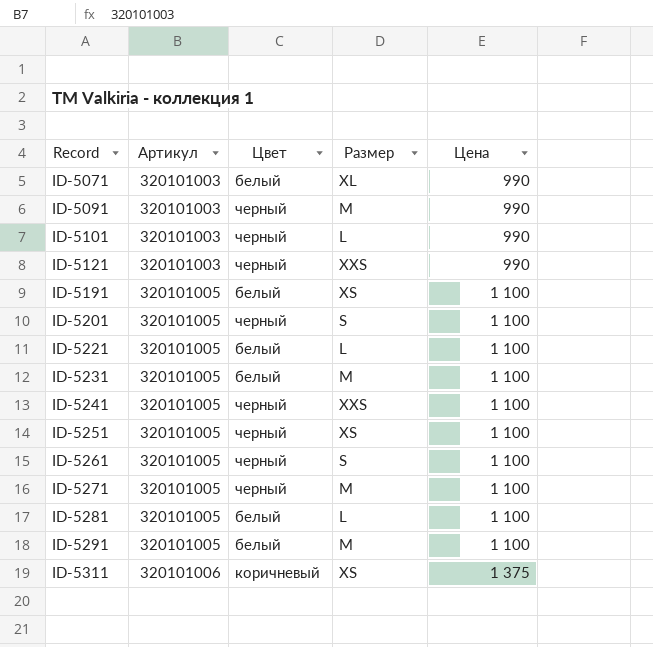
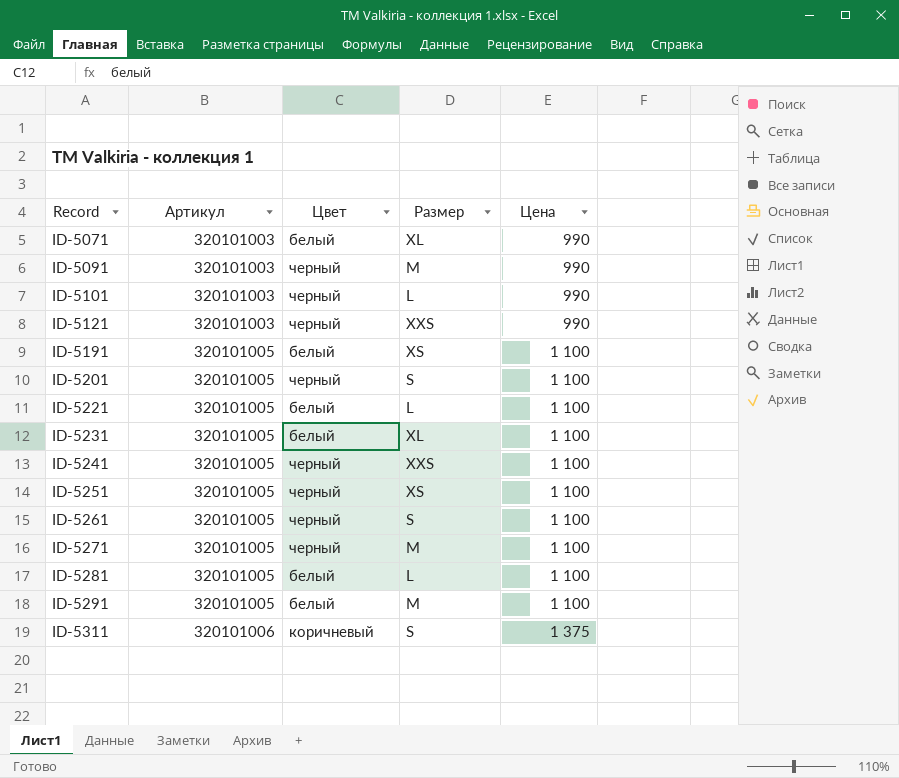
ID-5231 | Размер: M -> XL
ID-5311 | Размер: XS -> S

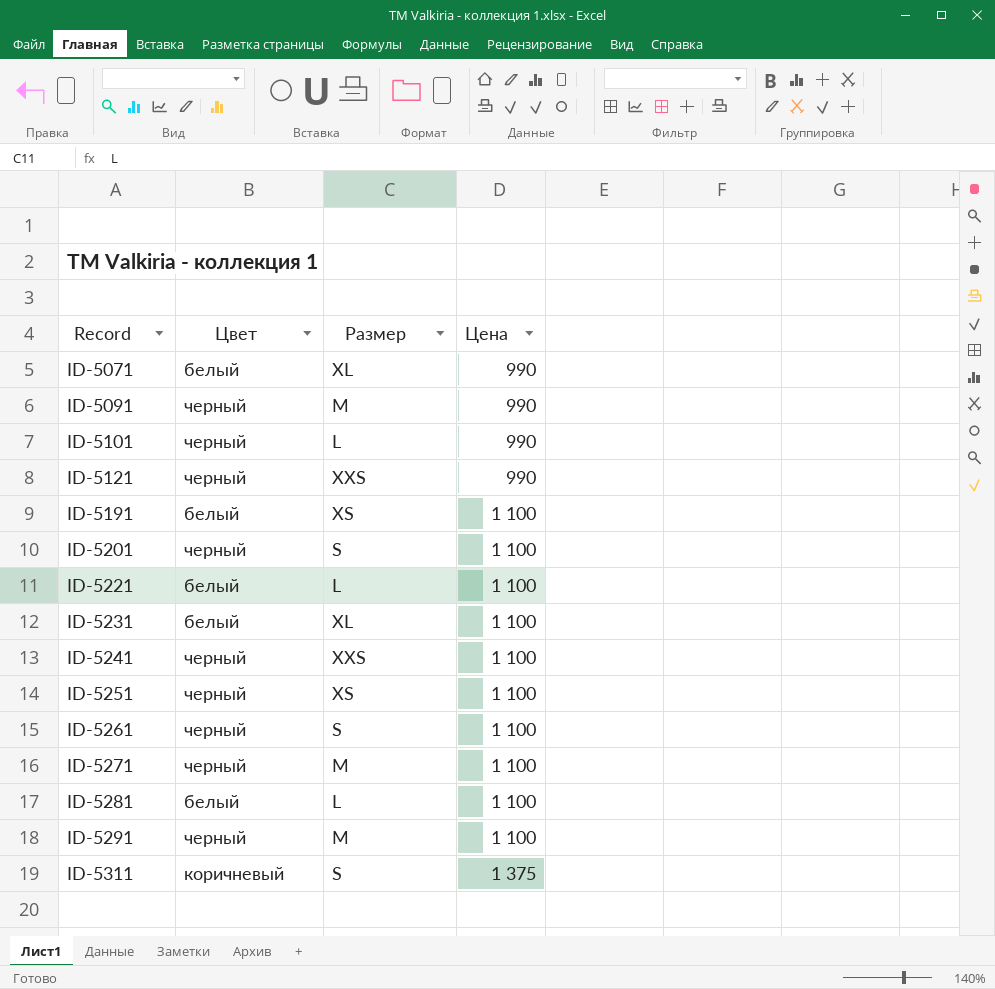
column Артикул | position: 2 -> none
ID-5291 | Цвет: белый -> черный

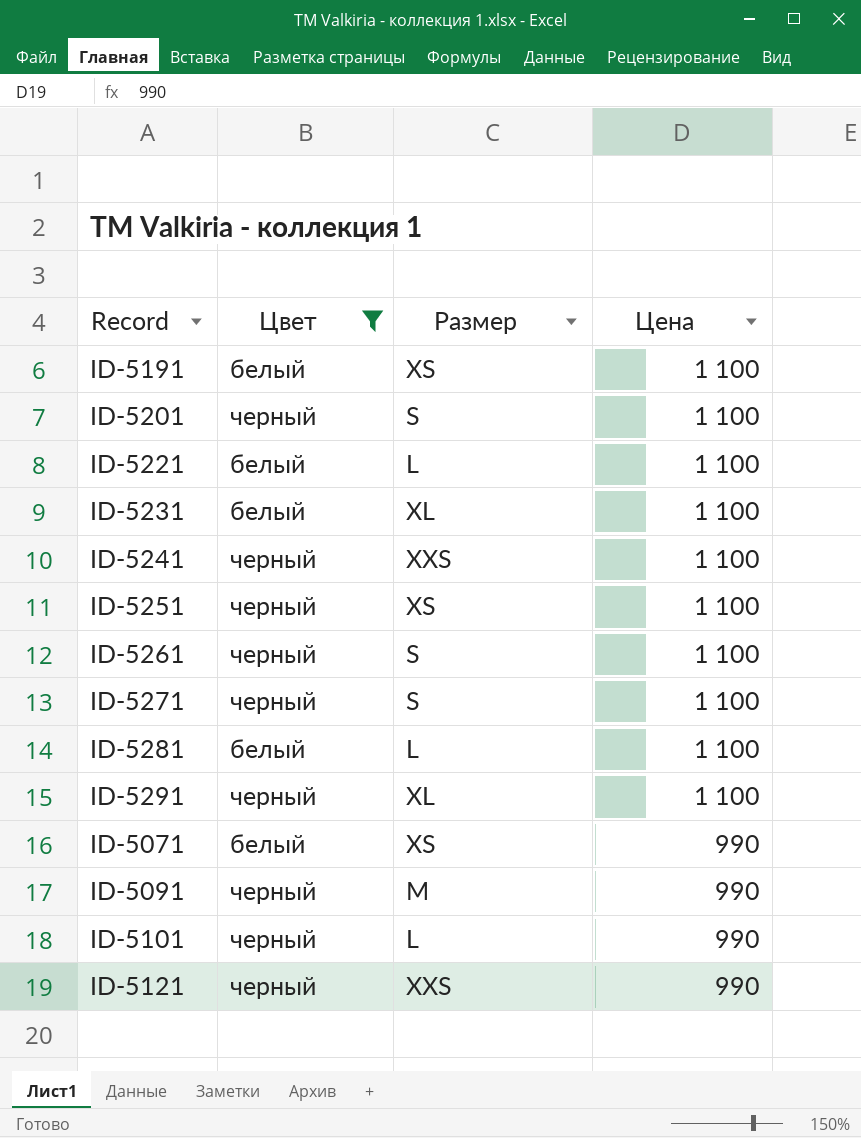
filter: none -> Цвет != коричневый
row order: Record ascending -> Цена descending
ID-5271 | Размер: M -> S
ID-5291 | Размер: M -> XL
ID-5071 | Размер: XL -> XS

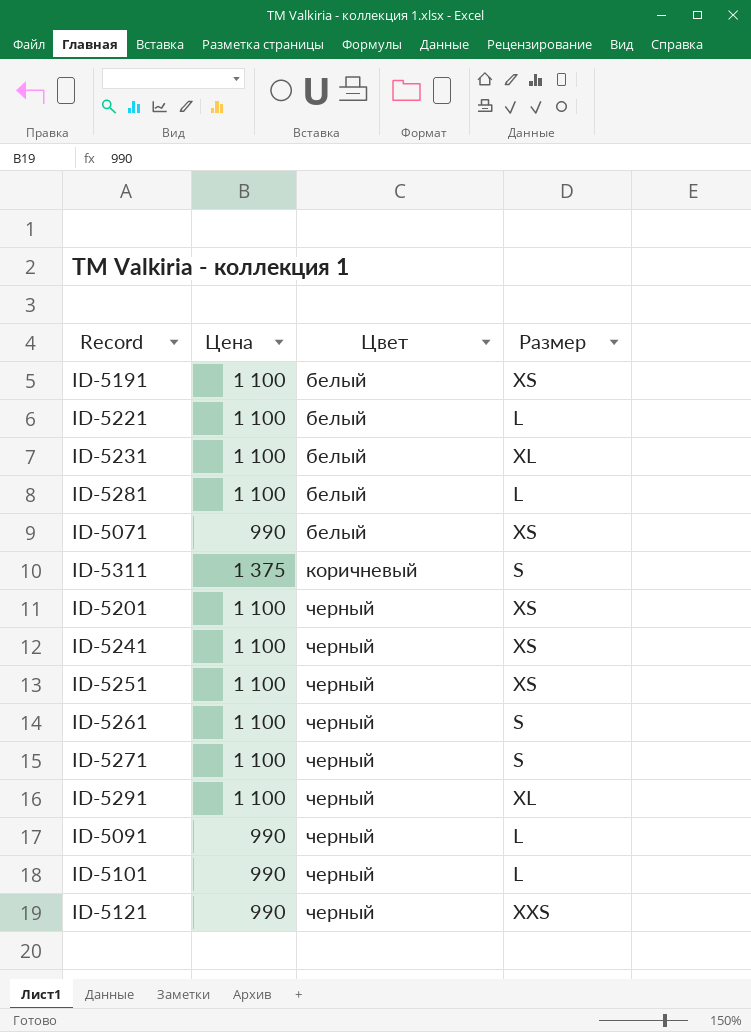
filter: Цвет != коричневый -> none
row order: Цена descending -> Цвет ascending
column Цена | position: 4 -> 2
ID-5201 | Размер: S -> XS
ID-5241 | Размер: XXS -> XS
ID-5091 | Размер: M -> L

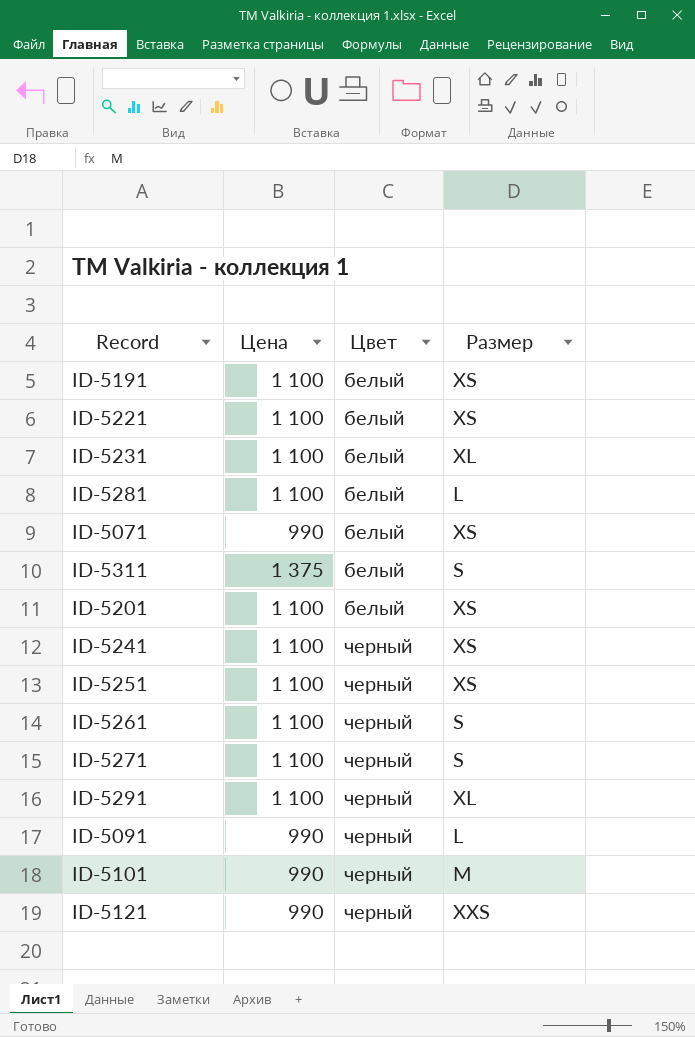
ID-5221 | Размер: L -> XS
ID-5311 | Цвет: коричневый -> белый
ID-5201 | Цвет: черный -> белый
ID-5101 | Размер: L -> M

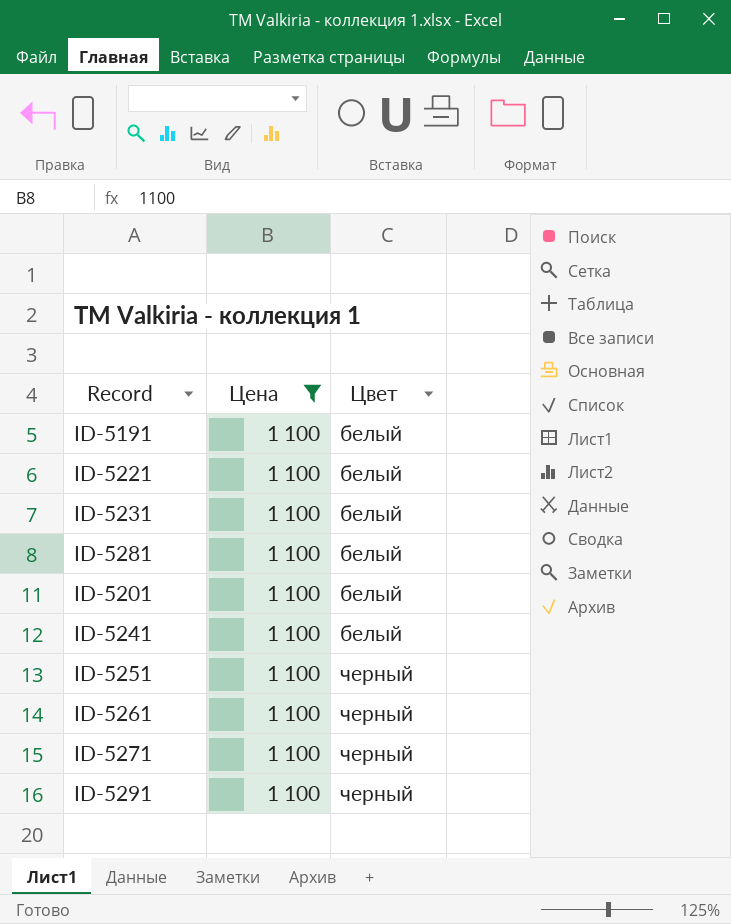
filter: none -> Цена = 1 100
column Размер | position: 4 -> none
ID-5241 | Цвет: черный -> белый

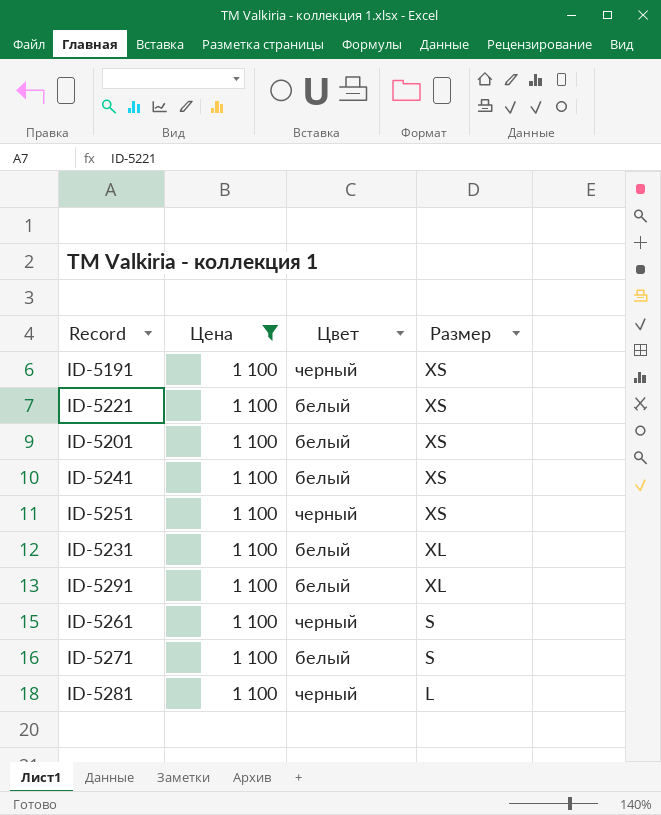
row order: Цвет ascending -> Размер descending
column Размер | position: none -> 4
ID-5191 | Цвет: белый -> черный
ID-5291 | Цвет: черный -> белый
ID-5271 | Цвет: черный -> белый
ID-5281 | Цвет: белый -> черный

